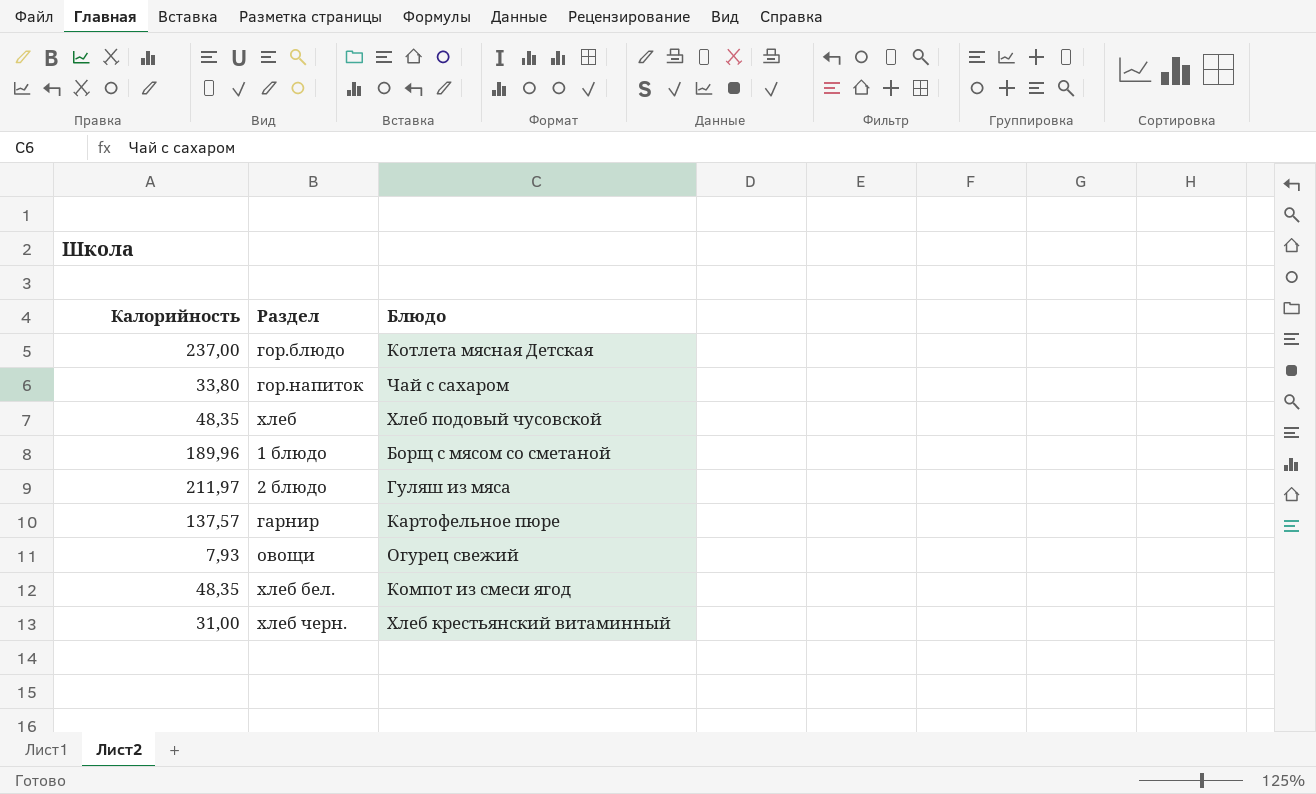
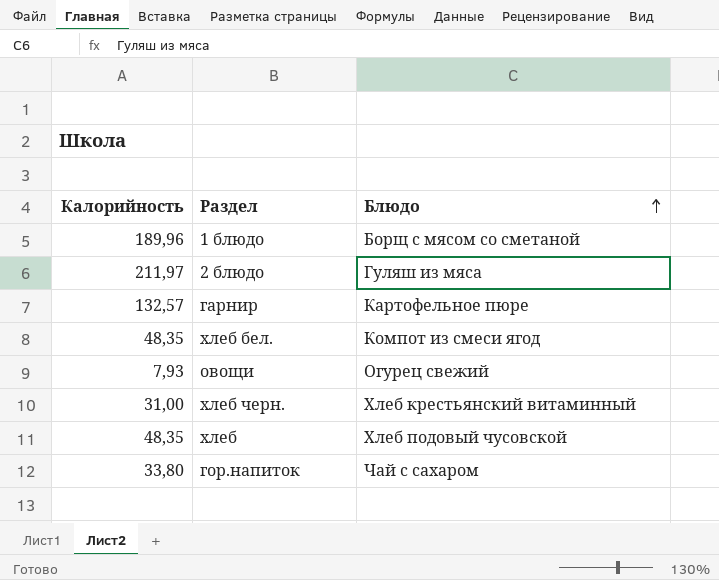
row order: none -> Блюдо ascending
row гор.блюдо: 237,00 | Котлета мясная Детская -> none
гарнир | Калорийность: 137,57 -> 132,57

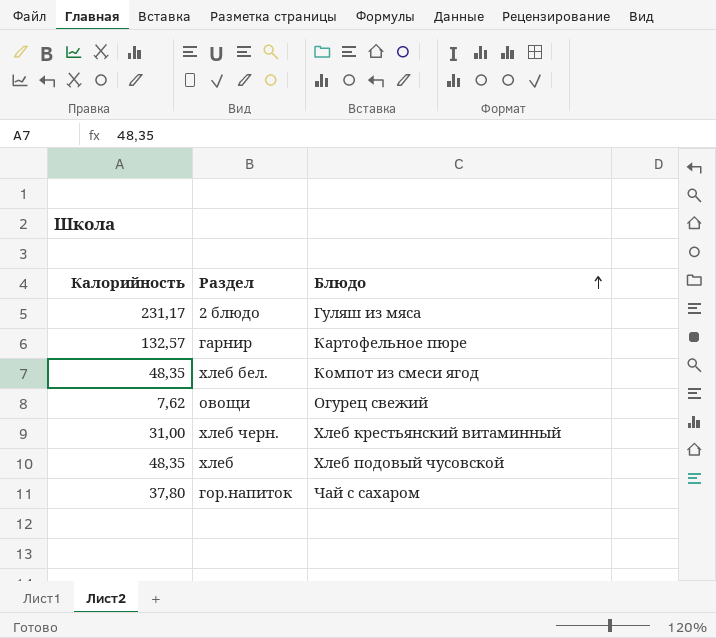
row 1 блюдо: 189,96 | Борщ с мясом со сметаной -> none
2 блюдо | Калорийность: 211,97 -> 231,17
овощи | Калорийность: 7,93 -> 7,62
гор.напиток | Калорийность: 33,80 -> 37,80

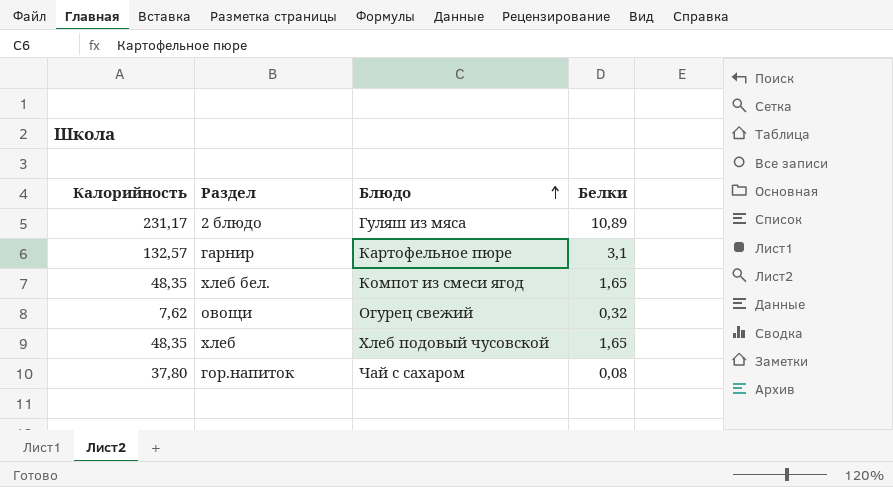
column Белки | position: none -> 4
row хлеб черн.: 31,00 | Хлеб крестьянский витаминный -> none

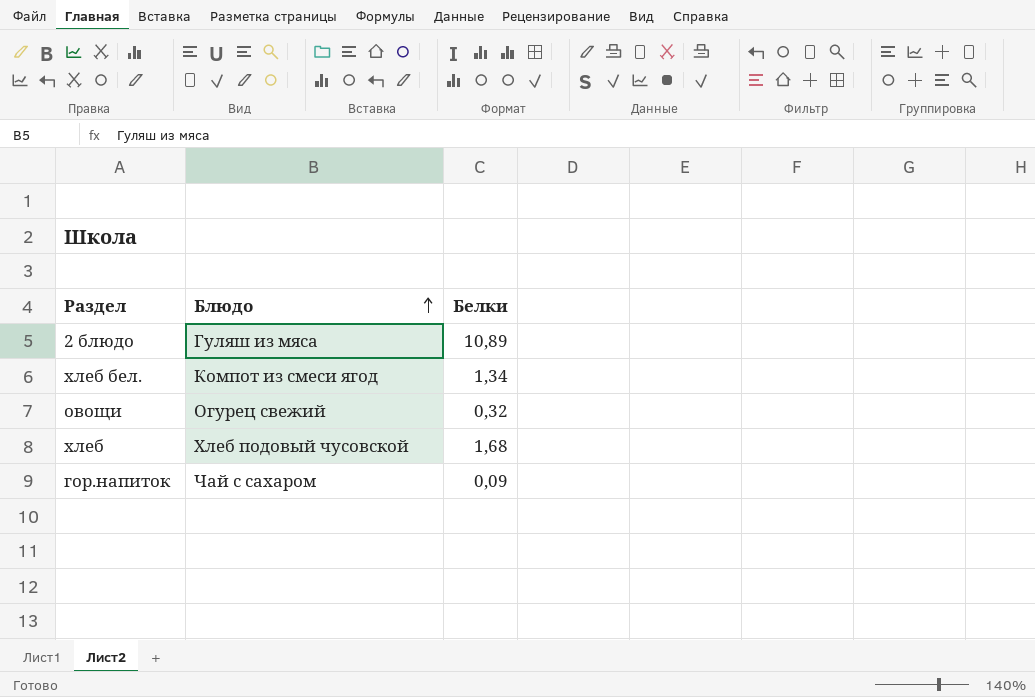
column Калорийность | position: 1 -> none
row гарнир: 132,57 | Картофельное пюре | 3,1 -> none
хлеб бел. | Белки: 1,65 -> 1,34
хлеб | Белки: 1,65 -> 1,68
гор.напиток | Белки: 0,08 -> 0,09

